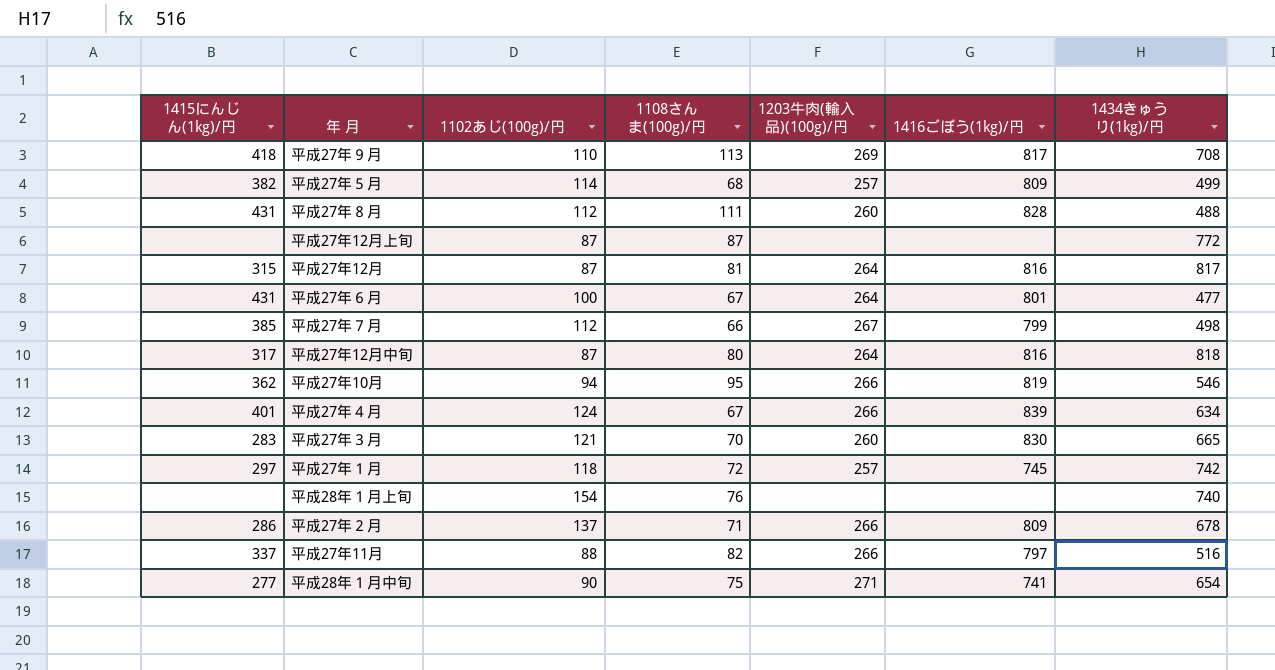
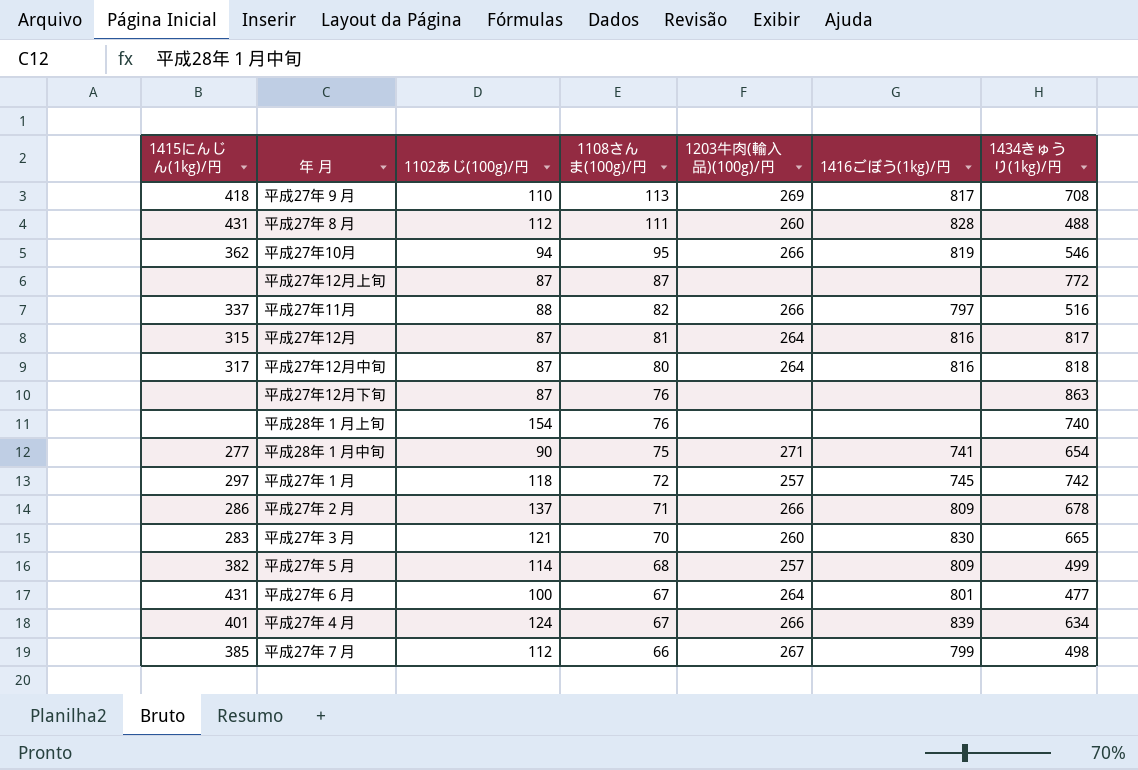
row order: none -> 1108さんま(100g)/円 descending
row 平成27年12月下旬: none -> none | 87 | 76 | none | none | 863

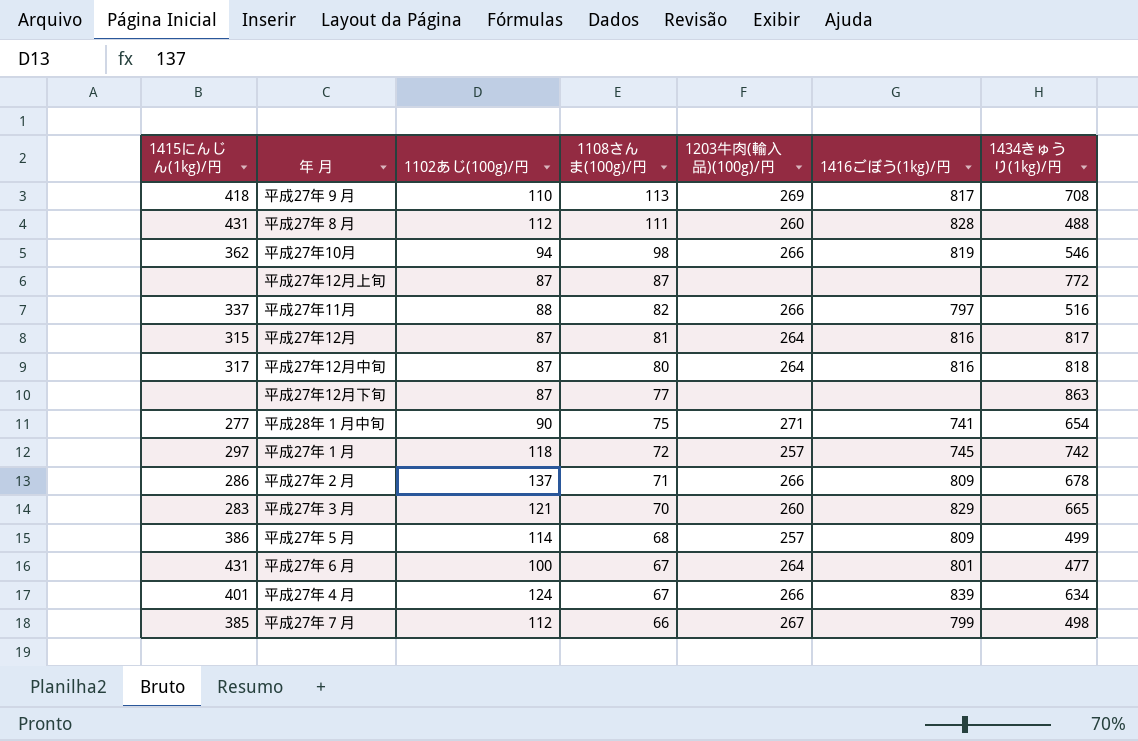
row 平成28年１月上旬: none | 154 | 76 | none | none | 740 -> none
平成27年10月 | 1108さんま(100g)/円: 95 -> 98
平成27年12月下旬 | 1108さんま(100g)/円: 76 -> 77
平成27年３月 | 1416ごぼう(1kg)/円: 830 -> 829
平成27年５月 | 1415にんじん(1kg)/円: 382 -> 386

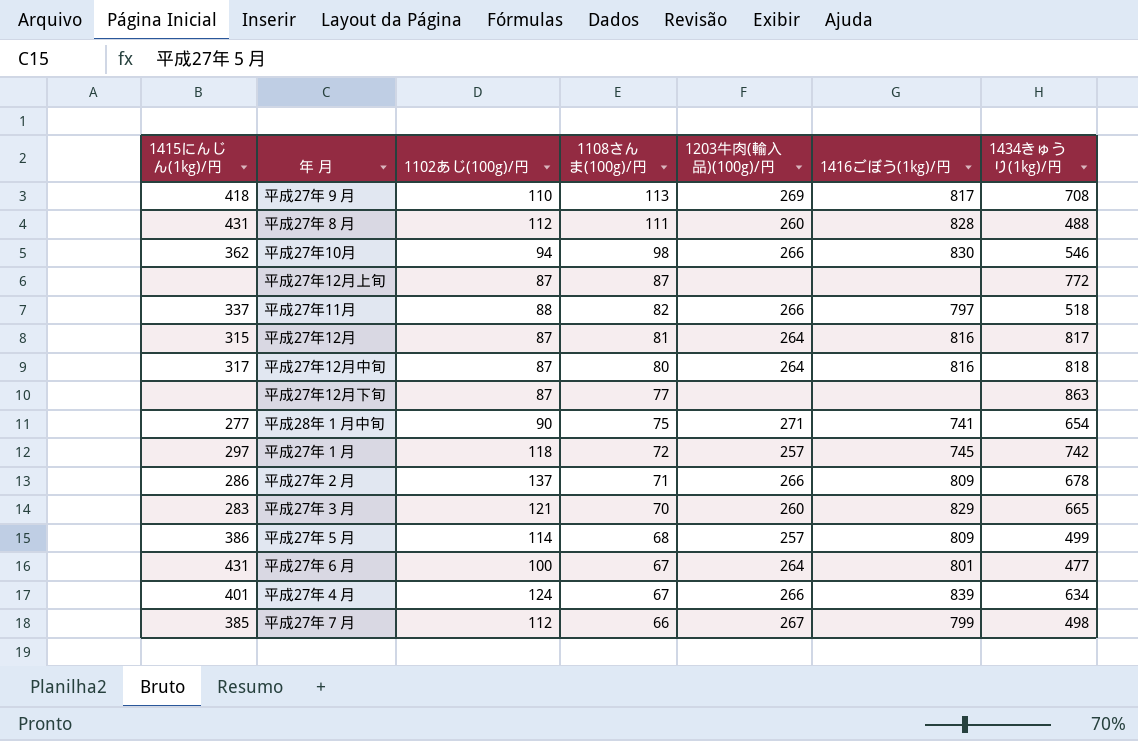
平成27年10月 | 1416ごぼう(1kg)/円: 819 -> 830
平成27年11月 | 1434きゅうり(1kg)/円: 516 -> 518

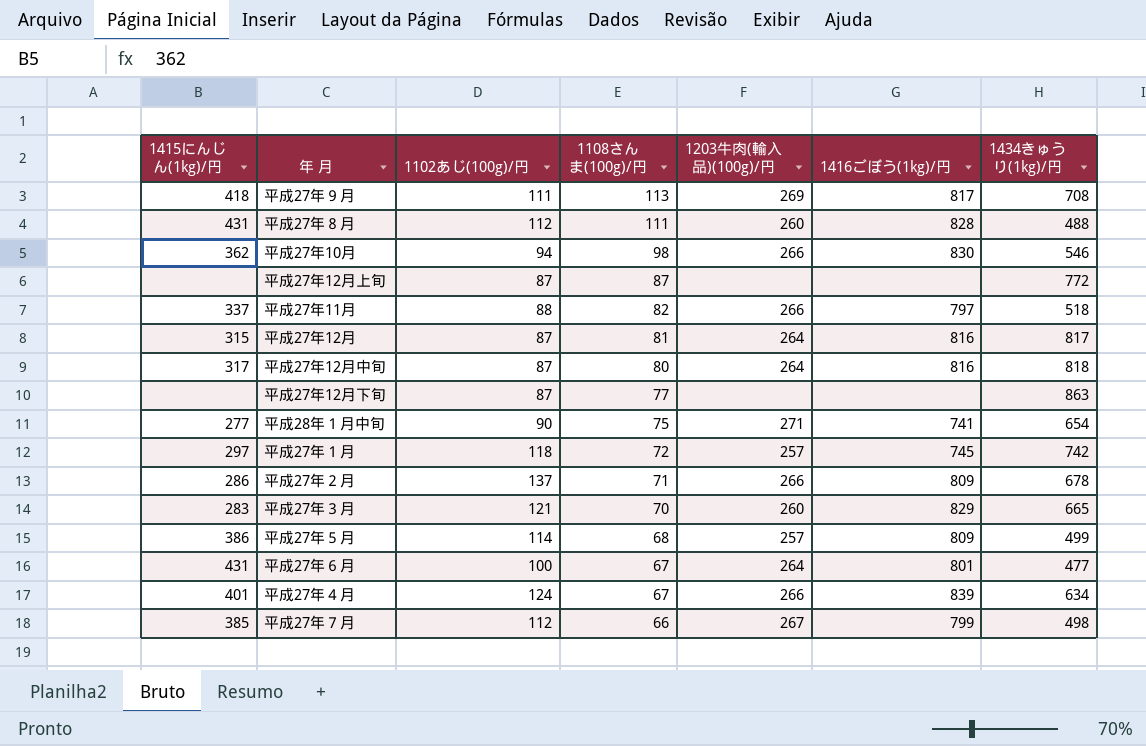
平成27年９月 | 1102あじ(100g)/円: 110 -> 111

